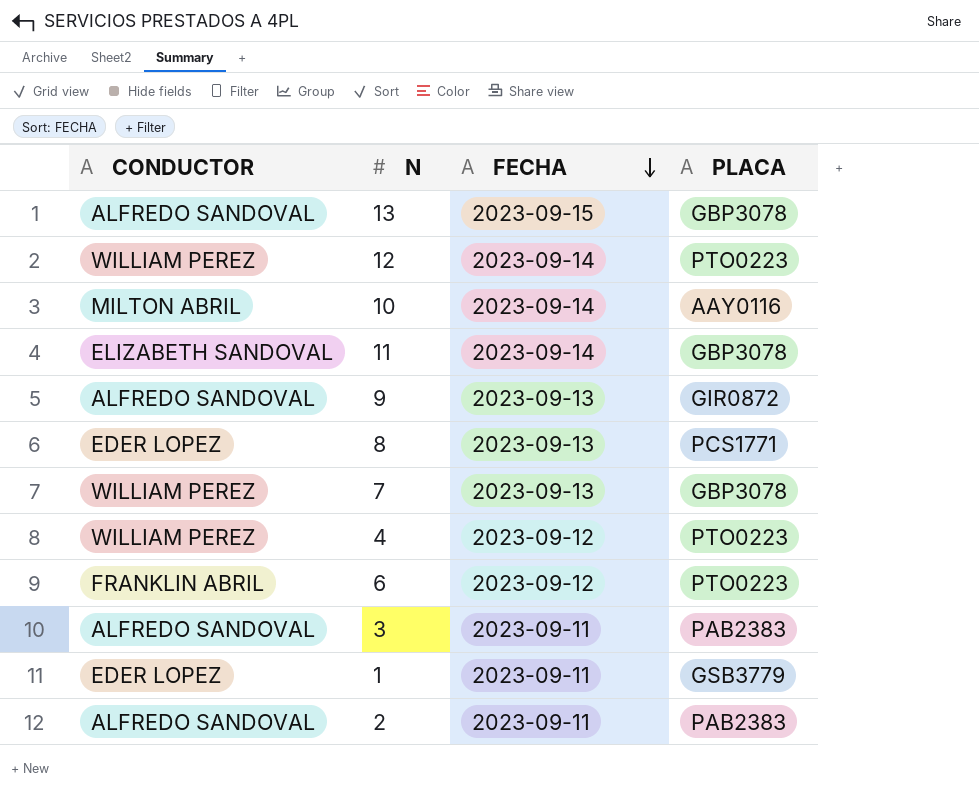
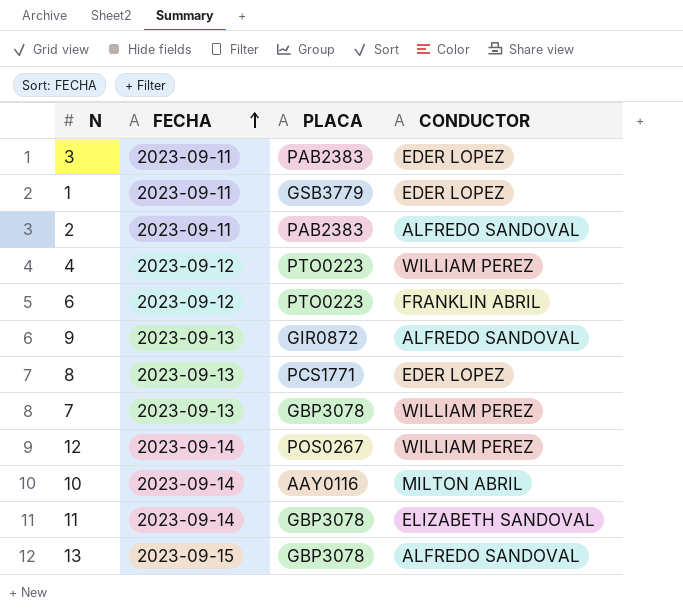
row order: FECHA descending -> FECHA ascending
column CONDUCTOR | position: 1 -> 4
3 | CONDUCTOR: ALFREDO SANDOVAL -> EDER LOPEZ
12 | PLACA: PTO0223 -> POS0267

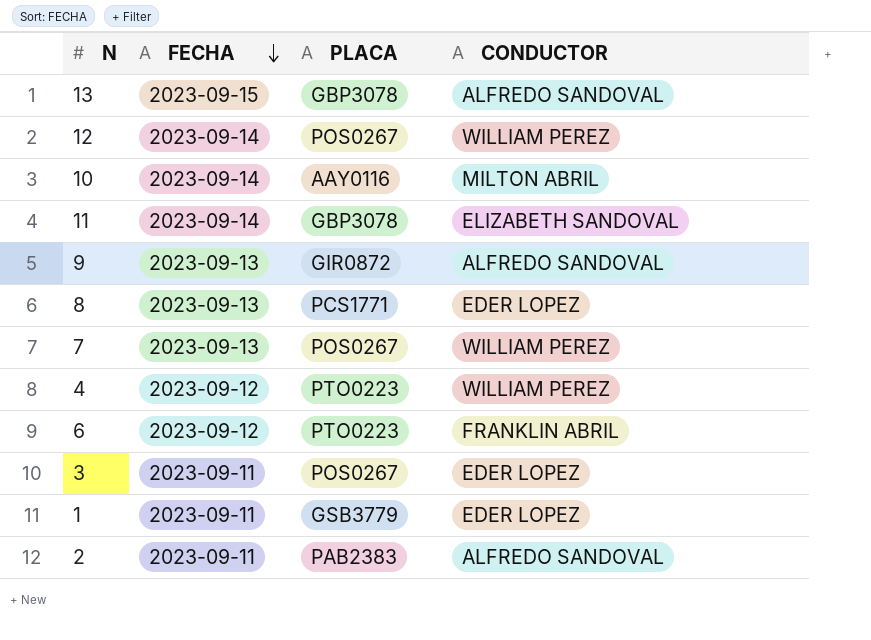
row order: FECHA ascending -> FECHA descending
7 | PLACA: GBP3078 -> POS0267
3 | PLACA: PAB2383 -> POS0267

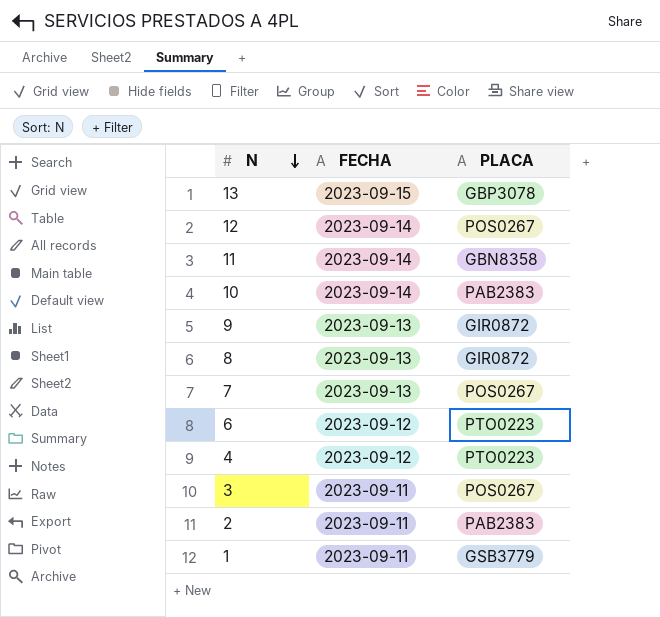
row order: FECHA descending -> N descending
column CONDUCTOR | position: 4 -> none
11 | PLACA: GBP3078 -> GBN8358
10 | PLACA: AAY0116 -> PAB2383
8 | PLACA: PCS1771 -> GIR0872

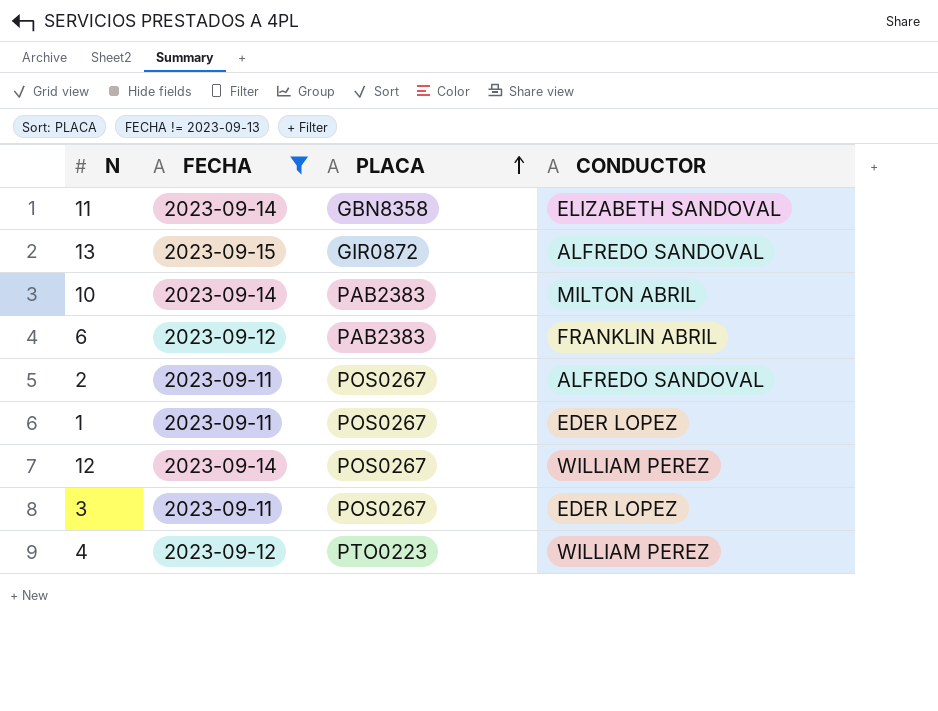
filter: none -> FECHA != 2023-09-13
row order: N descending -> PLACA ascending
column CONDUCTOR | position: none -> 4
13 | PLACA: GBP3078 -> GIR0872
6 | PLACA: PTO0223 -> PAB2383
2 | PLACA: PAB2383 -> POS0267
1 | PLACA: GSB3779 -> POS0267

